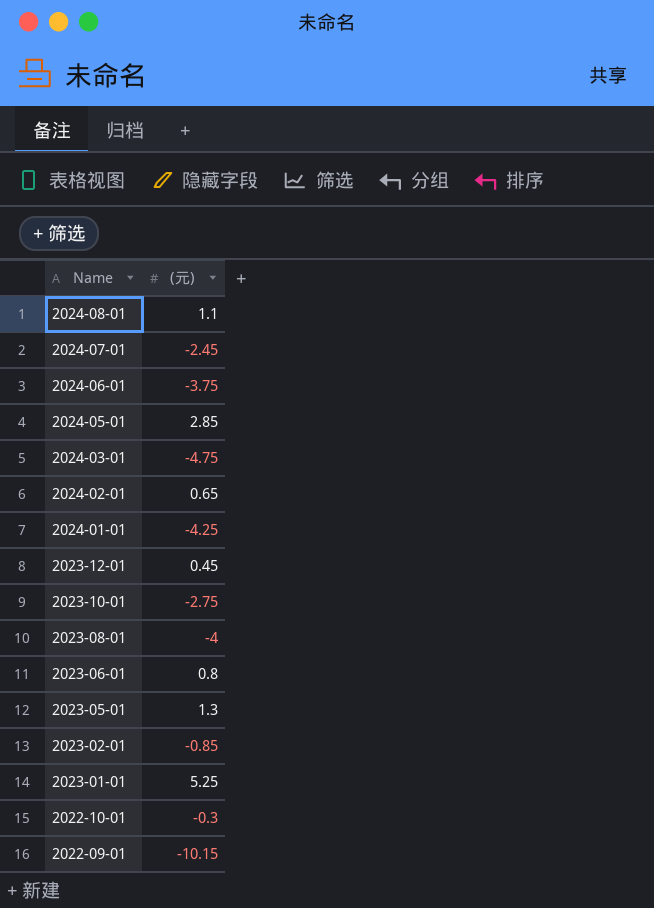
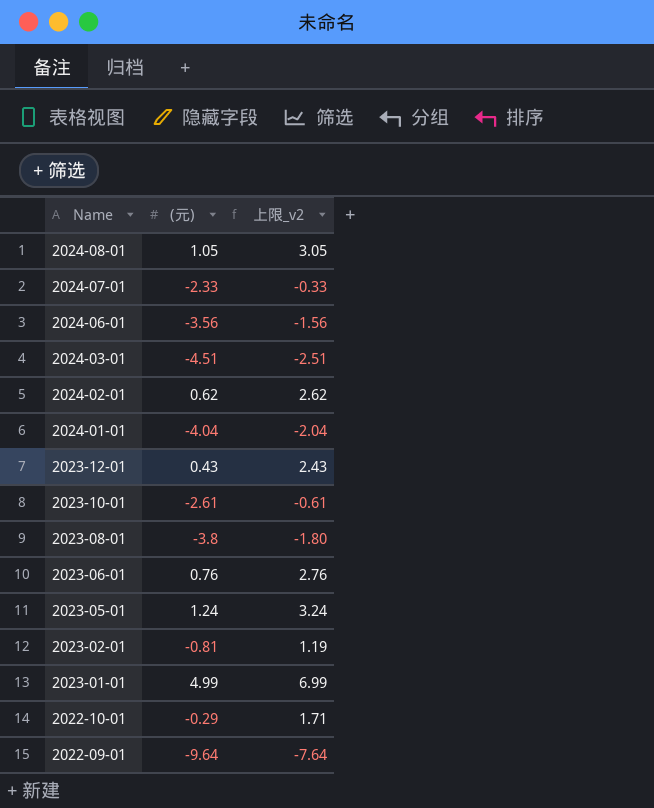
column 上限_v2 | formula: none -> [(元)] + 2
row 2024-05-01: 2.85 -> none
2024-08-01 | (元): 1.1 -> 1.05
2024-07-01 | (元): -2.45 -> -2.33
2024-06-01 | (元): -3.75 -> -3.56
2024-03-01 | (元): -4.75 -> -4.51
2024-02-01 | (元): 0.65 -> 0.62
2024-01-01 | (元): -4.25 -> -4.04
2023-12-01 | (元): 0.45 -> 0.43
2023-10-01 | (元): -2.75 -> -2.61
2023-08-01 | (元): -4 -> -3.8
2023-06-01 | (元): 0.8 -> 0.76
2023-05-01 | (元): 1.3 -> 1.24
2023-02-01 | (元): -0.85 -> -0.81
2023-01-01 | (元): 5.25 -> 4.99
2022-10-01 | (元): -0.3 -> -0.29
2022-09-01 | (元): -10.15 -> -9.64

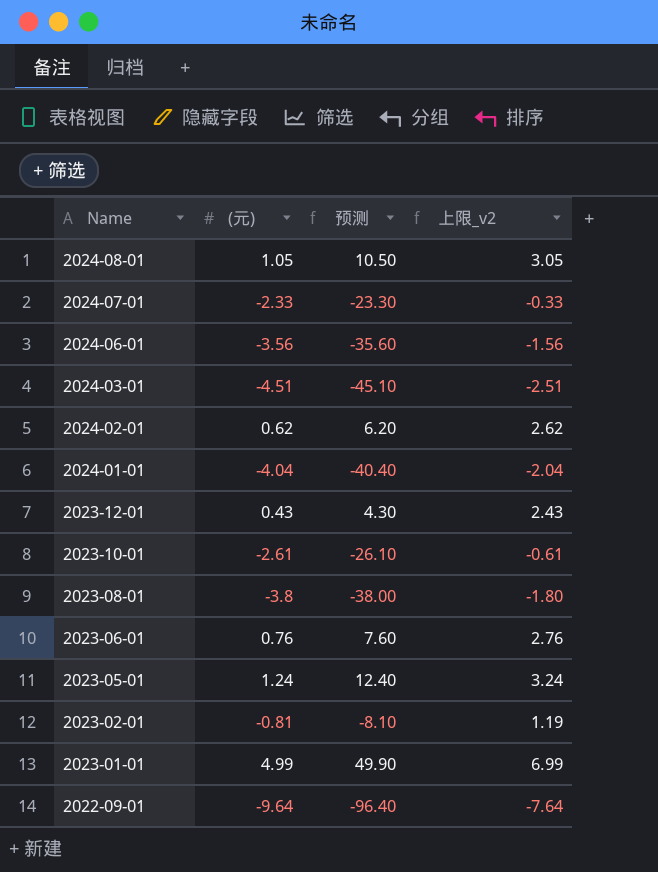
column 预测 | formula: none -> [(元)] * 10
row 2022-10-01: -0.29 | 1.71 -> none

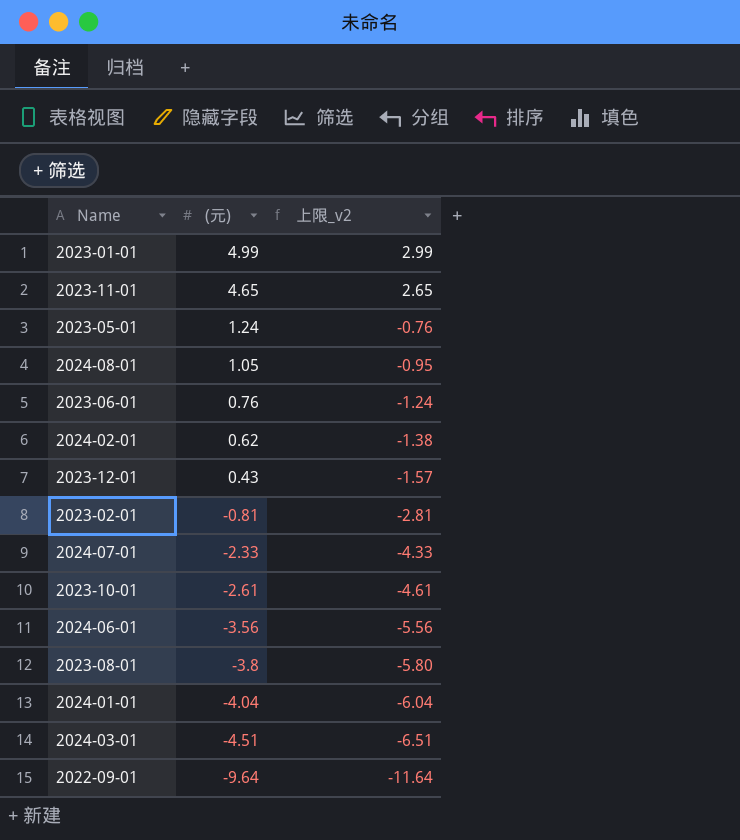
row order: Name descending -> (元) descending
column 预测 | formula: [(元)] * 10 -> none
column 上限_v2 | formula: [(元)] + 2 -> [(元)] - 2
row 2023-11-01: none -> 4.65 | 2.65

